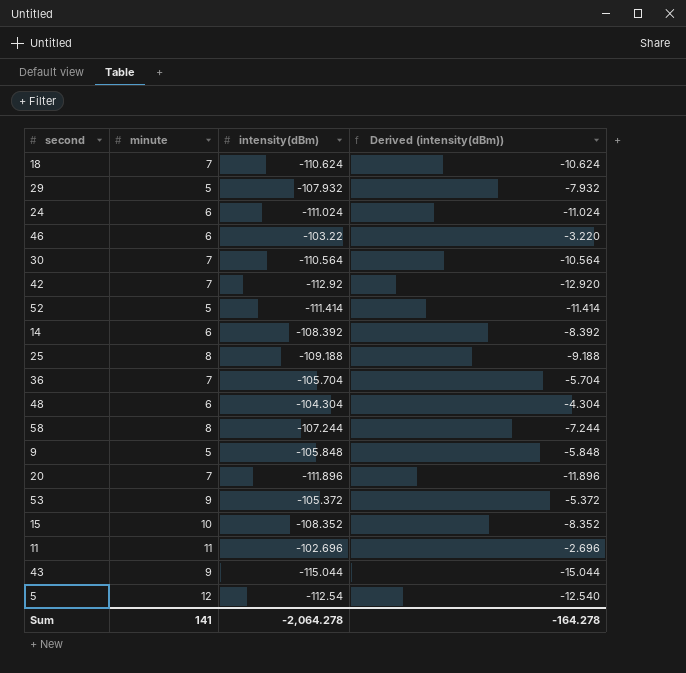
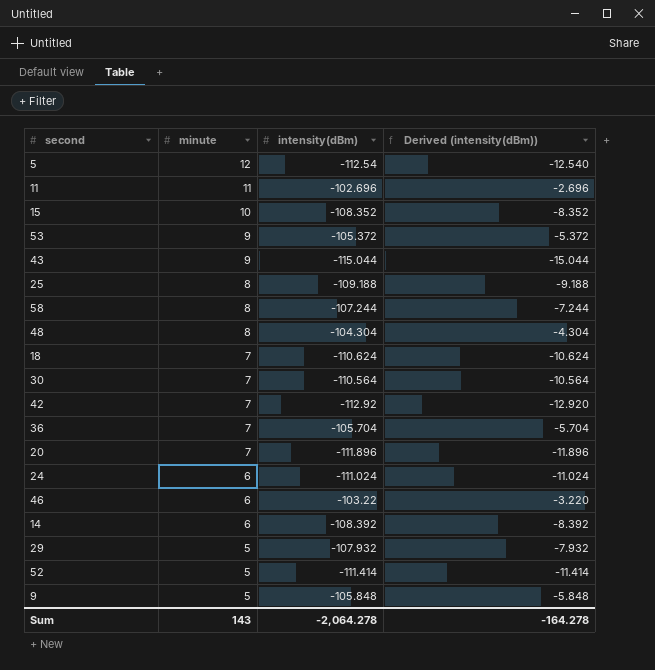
row order: none -> minute descending
48 | minute: 6 -> 8
Sum | minute: 141 -> 143

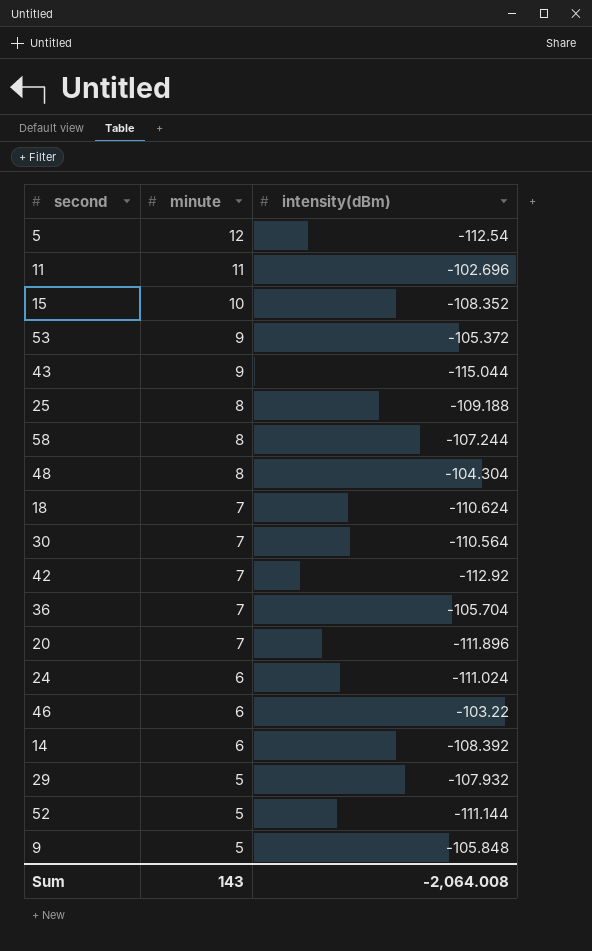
column Derived (intensity(dBm)) | formula: [intensity(dBm)] + 100 -> none
52 | intensity(dBm): -111.414 -> -111.144
Sum | intensity(dBm): -2,064.278 -> -2,064.008

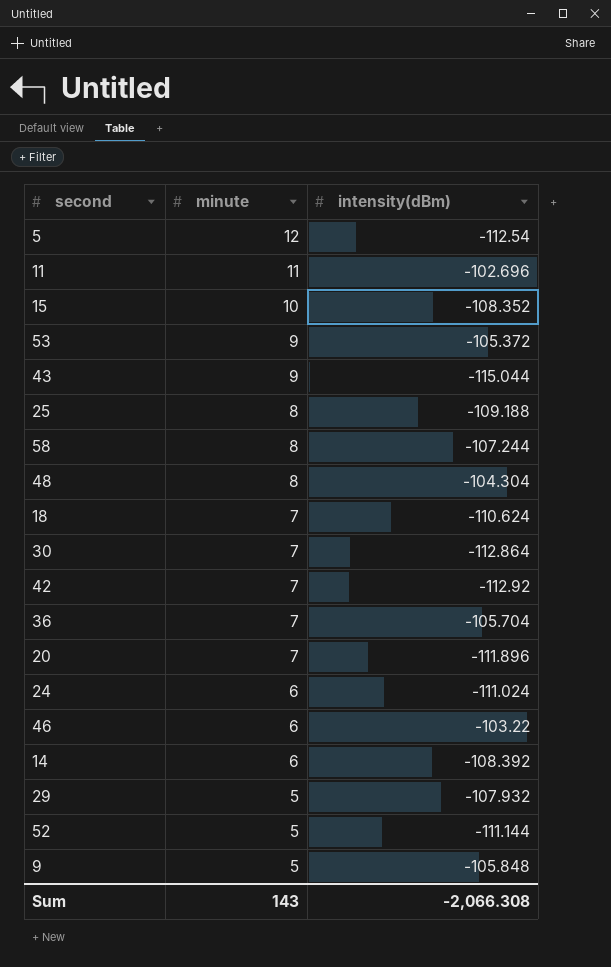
30 | intensity(dBm): -110.564 -> -112.864
Sum | intensity(dBm): -2,064.008 -> -2,066.308

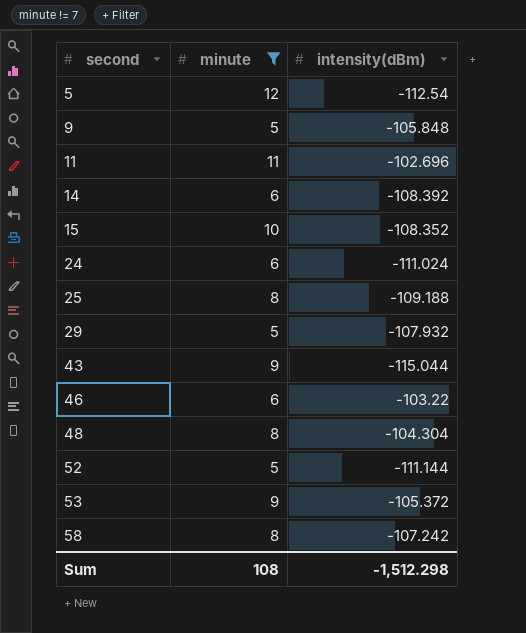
filter: none -> minute != 7
row order: minute descending -> second ascending
58 | intensity(dBm): -107.244 -> -107.242
Sum | minute: 143 -> 108
Sum | intensity(dBm): -2,066.308 -> -1,512.298

